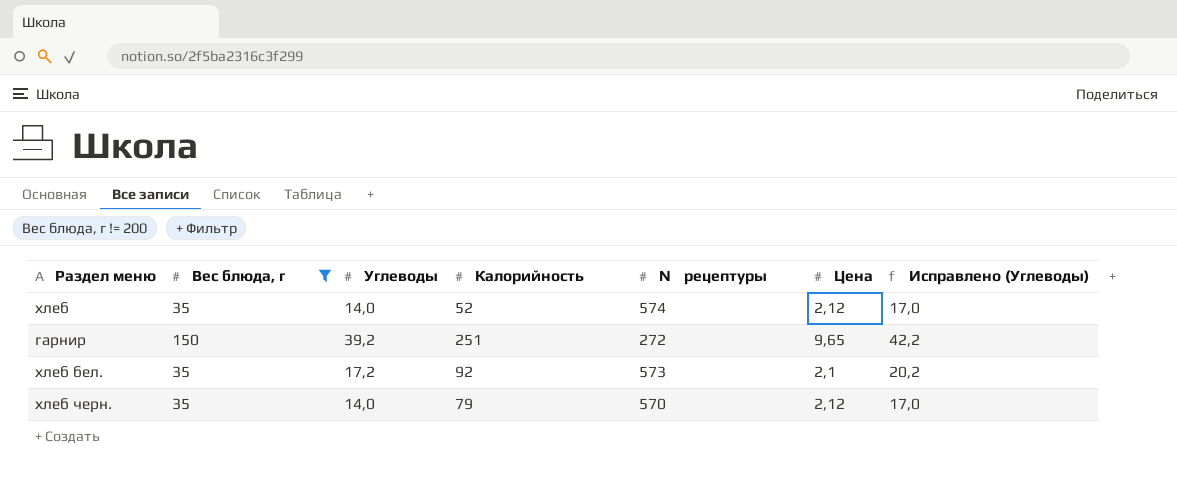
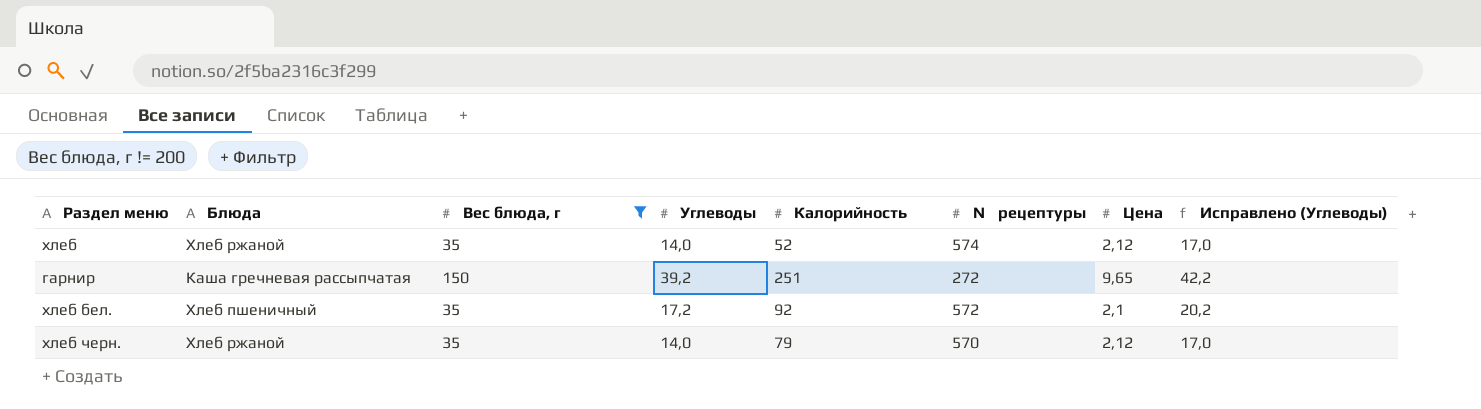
column Блюда | position: none -> 2
хлеб бел. | № рецептуры: 573 -> 572

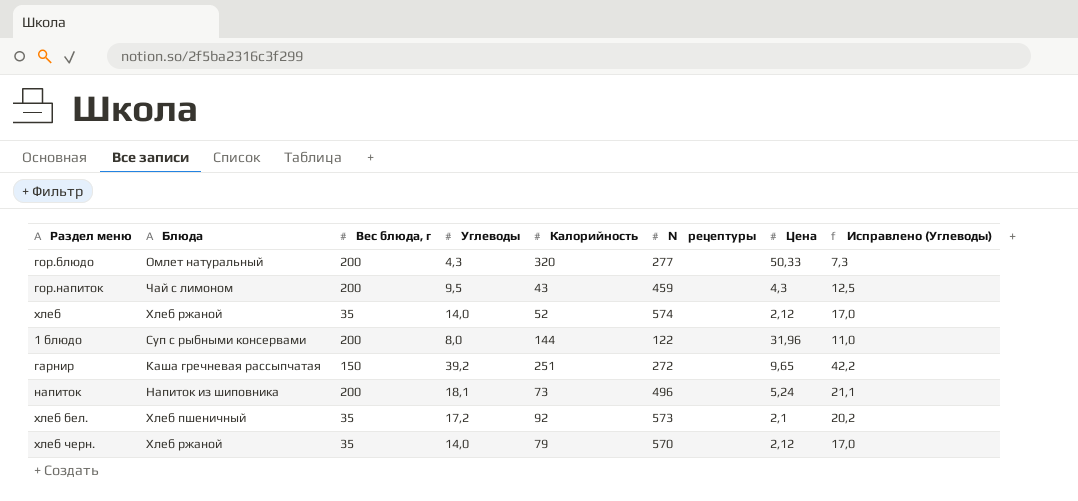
filter: Вес блюда, г != 200 -> none
хлеб бел. | № рецептуры: 572 -> 573

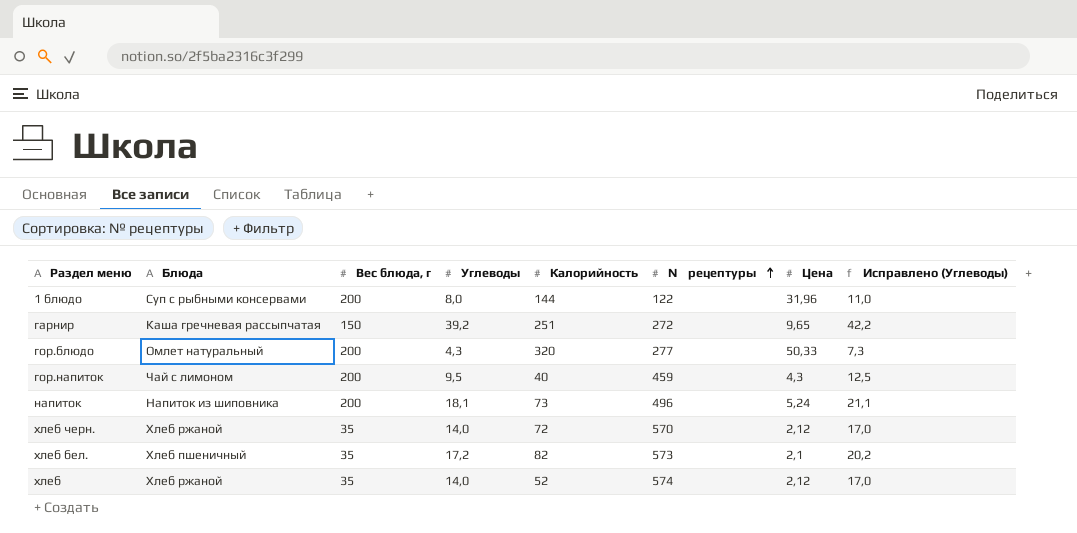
row order: none -> № рецептуры ascending
гор.напиток | Калорийность: 43 -> 40
хлеб черн. | Калорийность: 79 -> 72
хлеб бел. | Калорийность: 92 -> 82

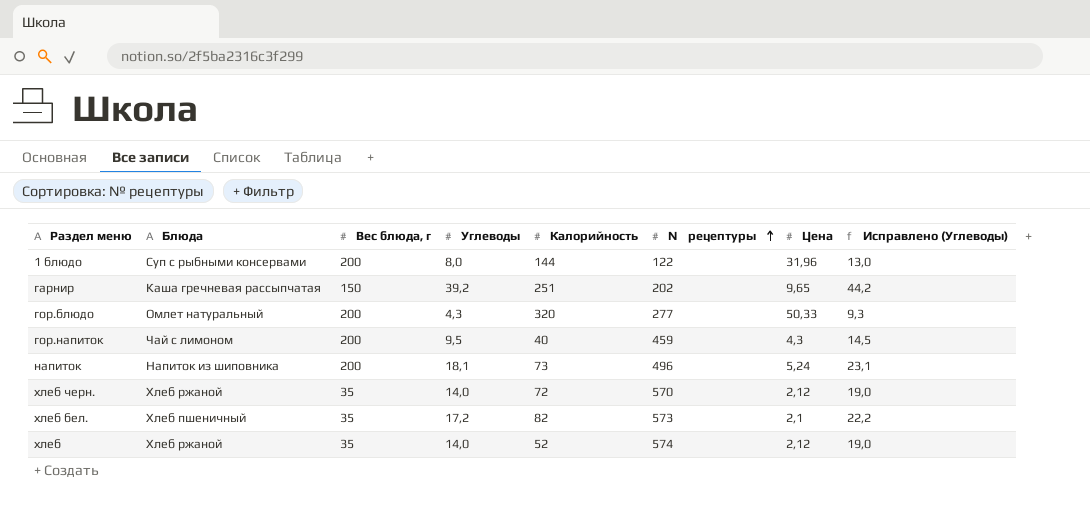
column Исправлено (Углеводы) | formula: [Углеводы] + 3 -> [Углеводы] + 5
гарнир | № рецептуры: 272 -> 202

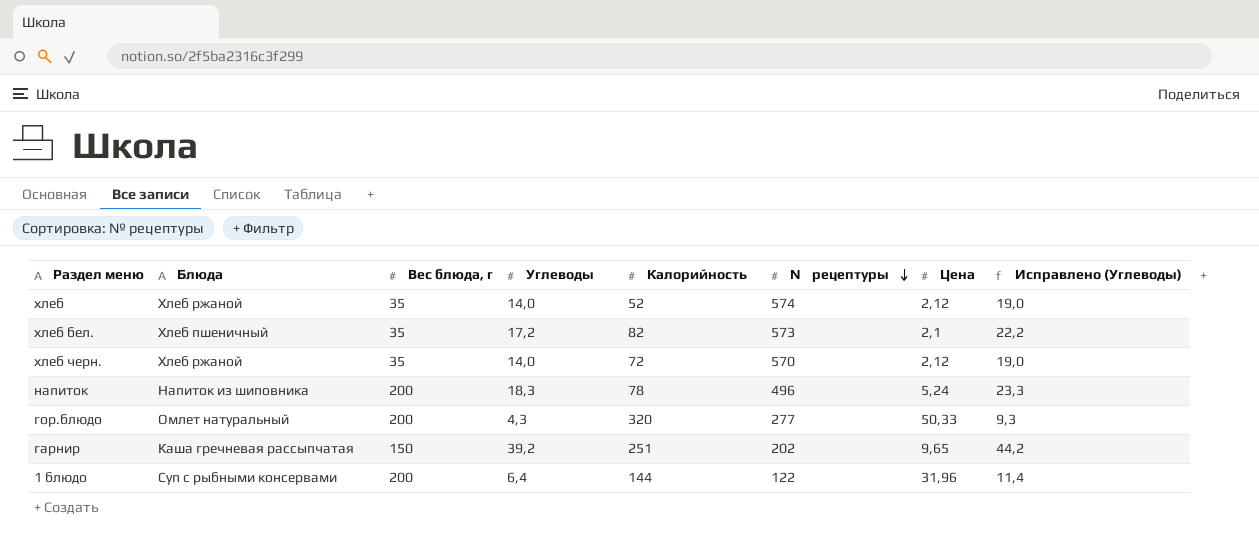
row order: № рецептуры ascending -> № рецептуры descending
row гор.напиток: Чай с лимоном | 200 | 9,5 | 40 | 459 | 4,3 | 14,5 -> none
напиток | Углеводы: 18,1 -> 18,3
напиток | Калорийность: 73 -> 78
напиток | Исправлено (Углеводы): 23,1 -> 23,3
1 блюдо | Углеводы: 8,0 -> 6,4
1 блюдо | Исправлено (Углеводы): 13,0 -> 11,4

